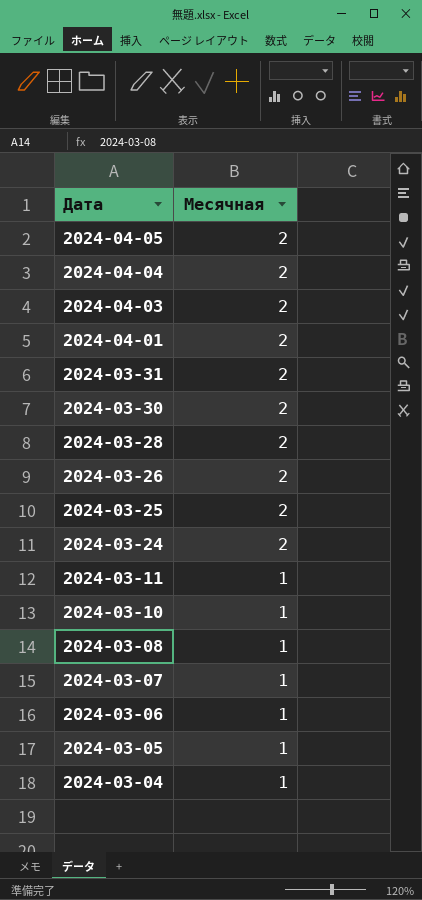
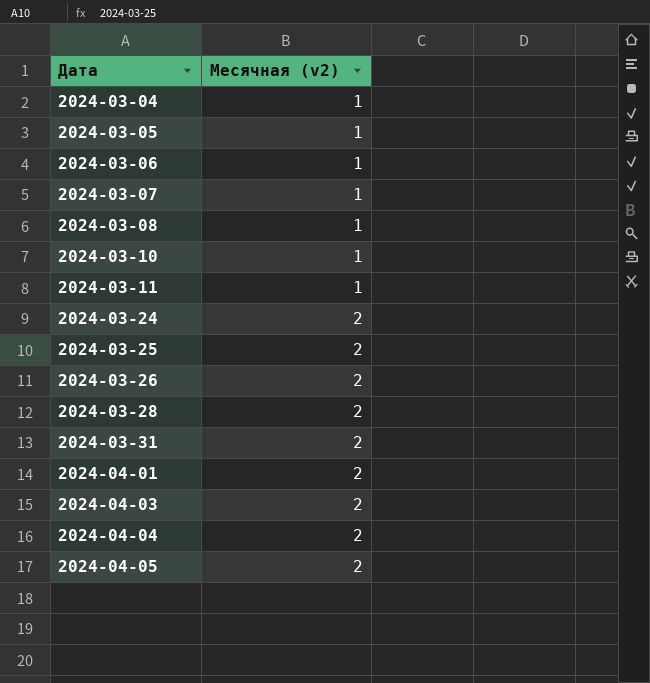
row order: Дата descending -> Дата ascending
column name: Месячная -> Месячная (v2)
row 2024-03-30: 2 -> none

